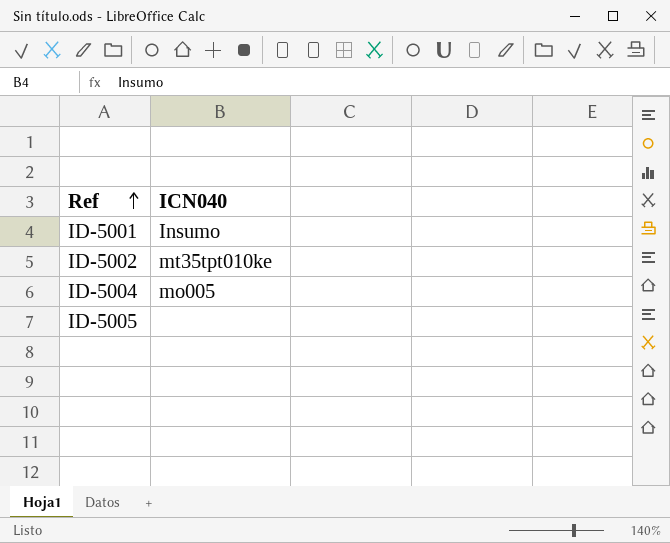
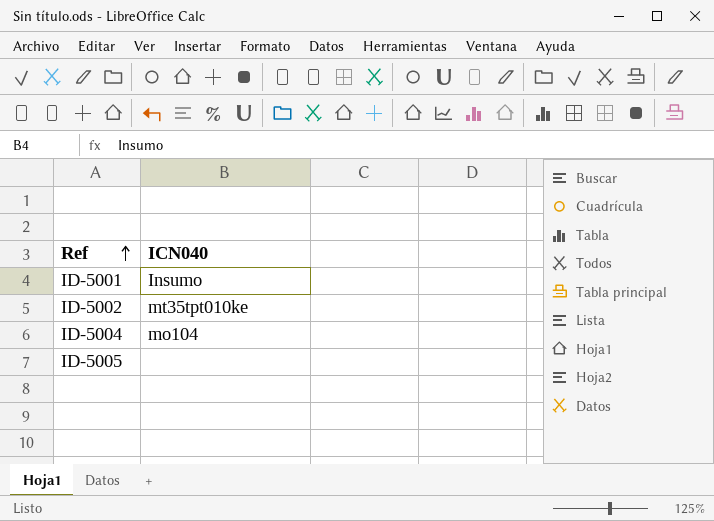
ID-5004 | ICN040: mo005 -> mo104

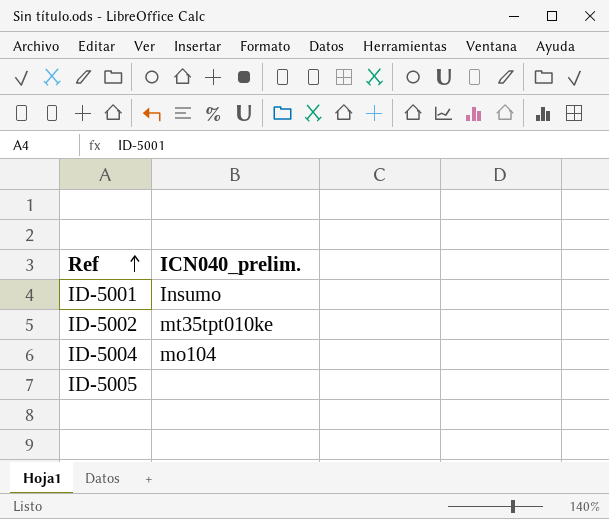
column name: ICN040 -> ICN040_prelim.

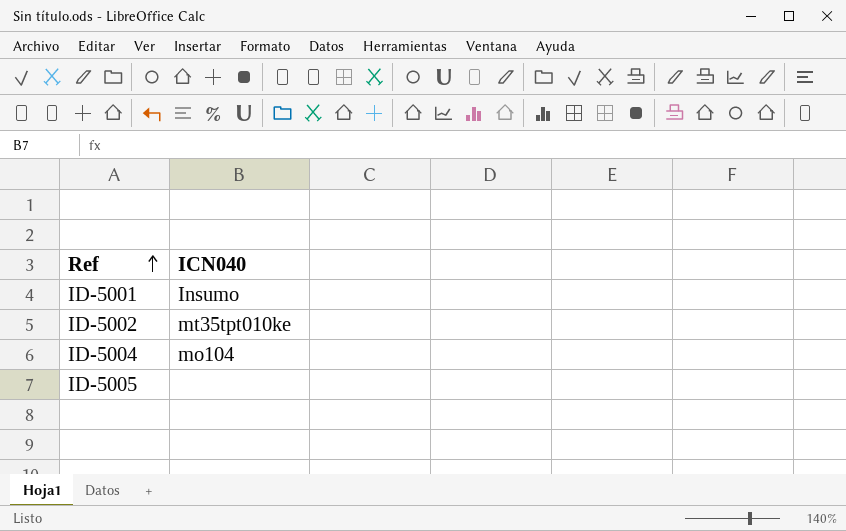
column name: ICN040_prelim. -> ICN040

